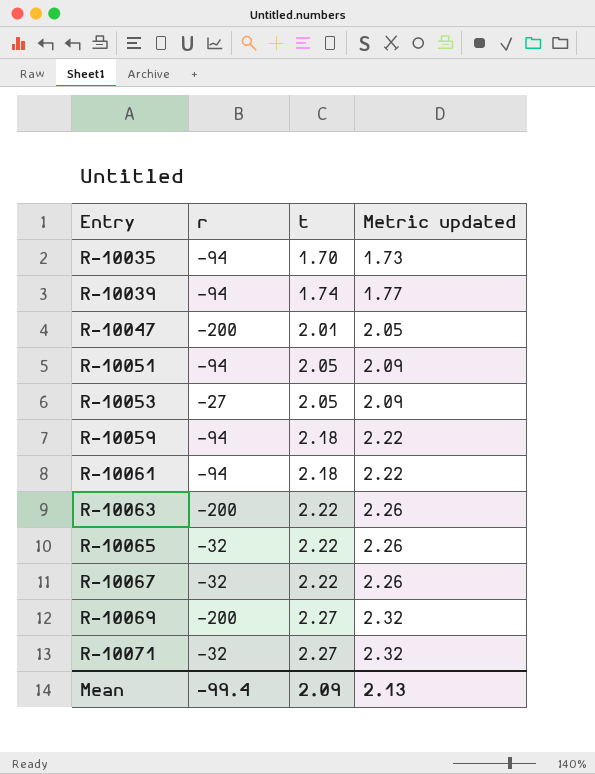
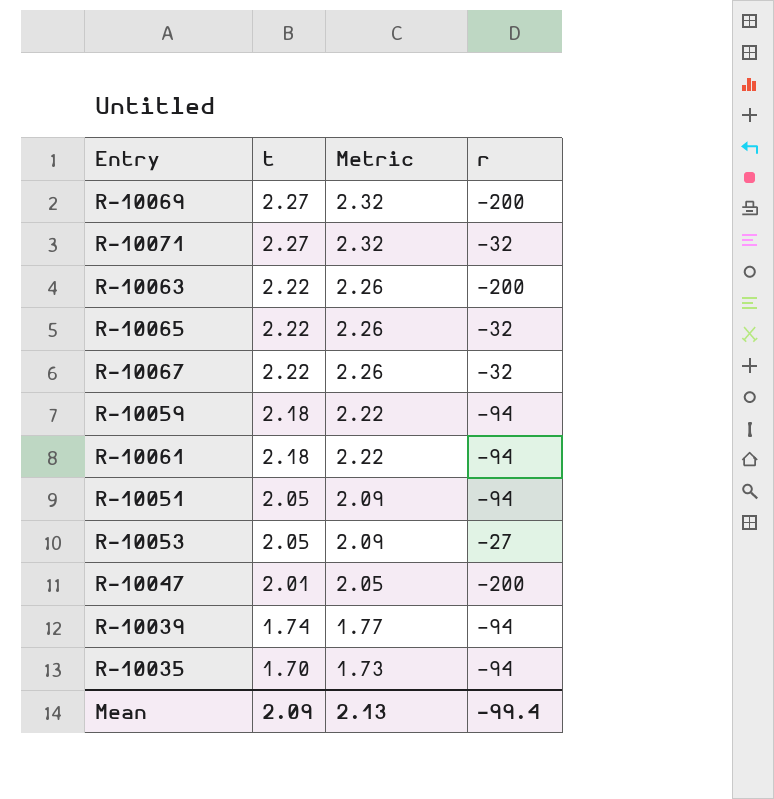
row order: Entry ascending -> t descending
column name: Metric updated -> Metric
column r | position: 2 -> 4

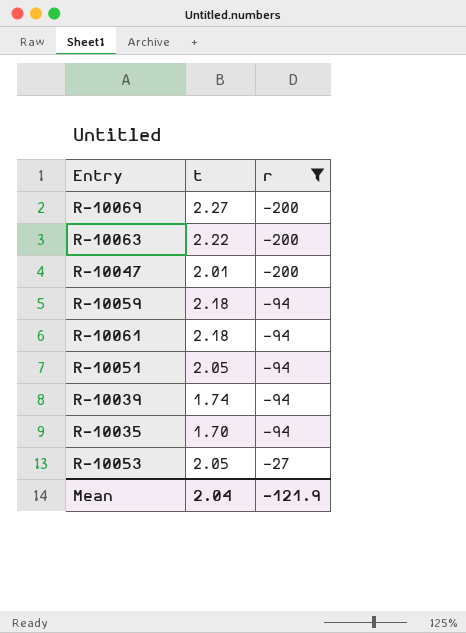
filter: none -> r != -32
row order: t descending -> r ascending
column Metric | formula: [t] * 1.02 -> none
Mean | t: 2.09 -> 2.04
Mean | r: -99.4 -> -121.9

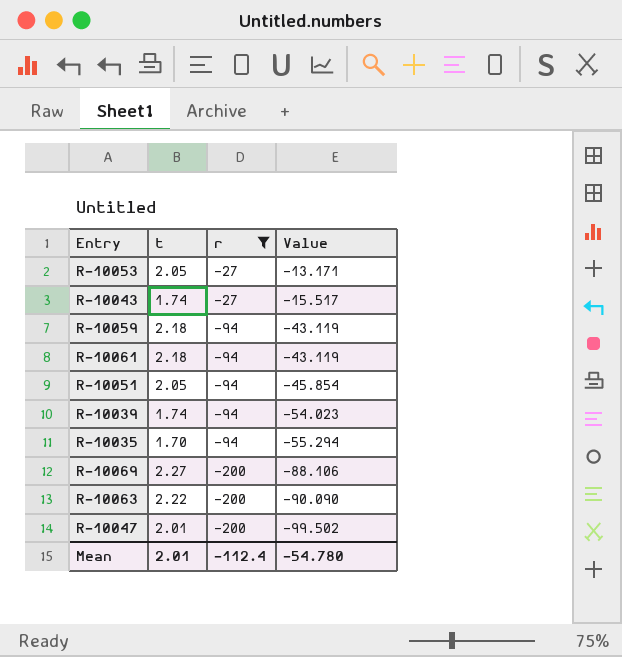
row order: r ascending -> r descending
column Value | formula: none -> [r] / [t]
row R-10043: none -> 1.74 | -27 | -15.517
Mean | t: 2.04 -> 2.01
Mean | r: -121.9 -> -112.4

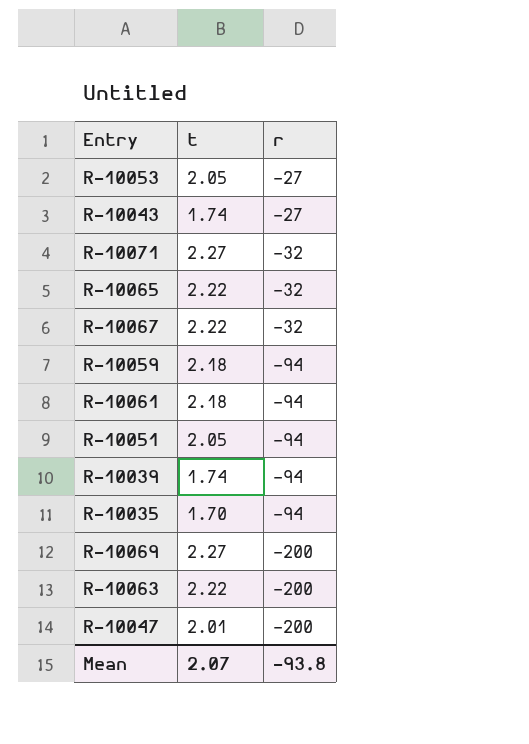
filter: r != -32 -> none
column Value | formula: [r] / [t] -> none
Mean | t: 2.01 -> 2.07
Mean | r: -112.4 -> -93.8

